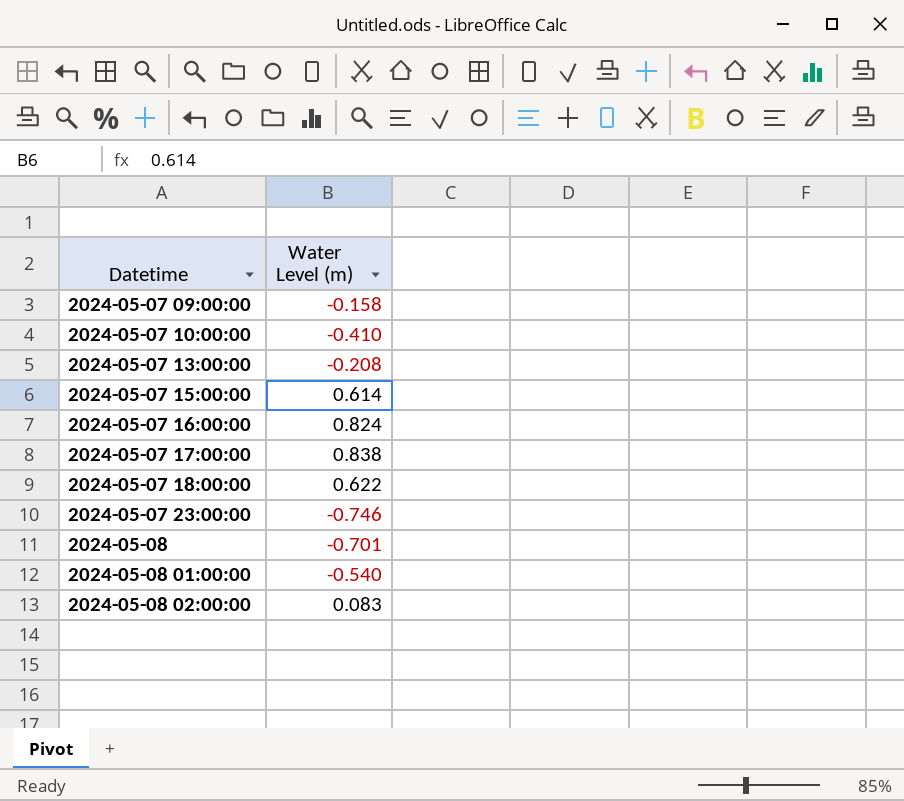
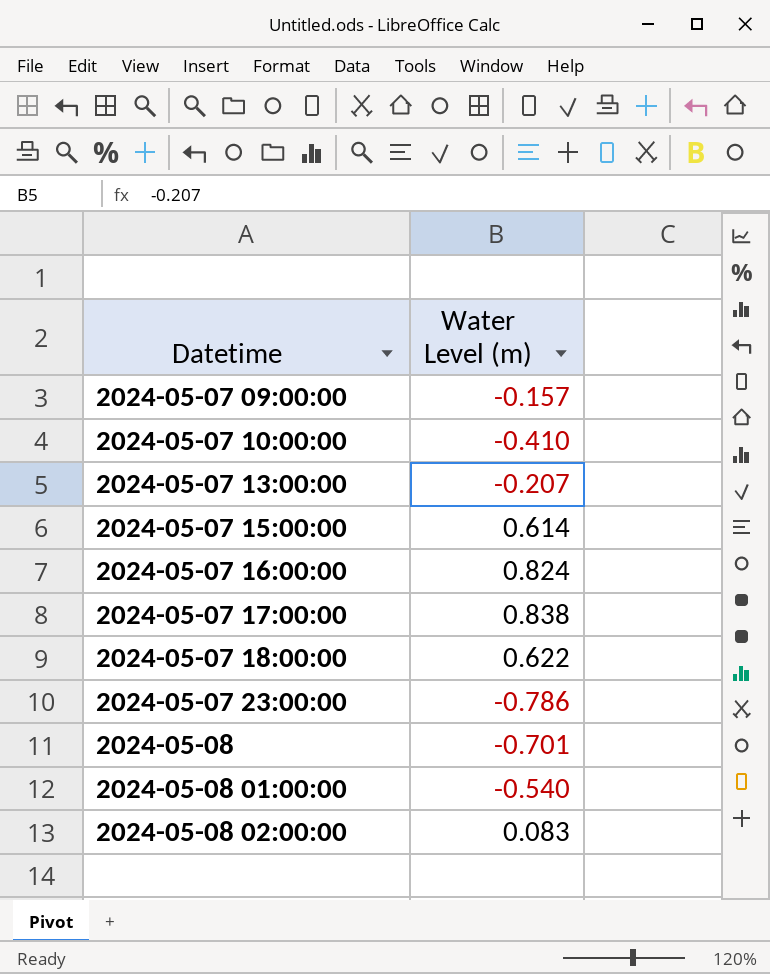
2024-05-07 09:00:00 | Water Level (m): -0.158 -> -0.157
2024-05-07 13:00:00 | Water Level (m): -0.208 -> -0.207
2024-05-07 23:00:00 | Water Level (m): -0.746 -> -0.786

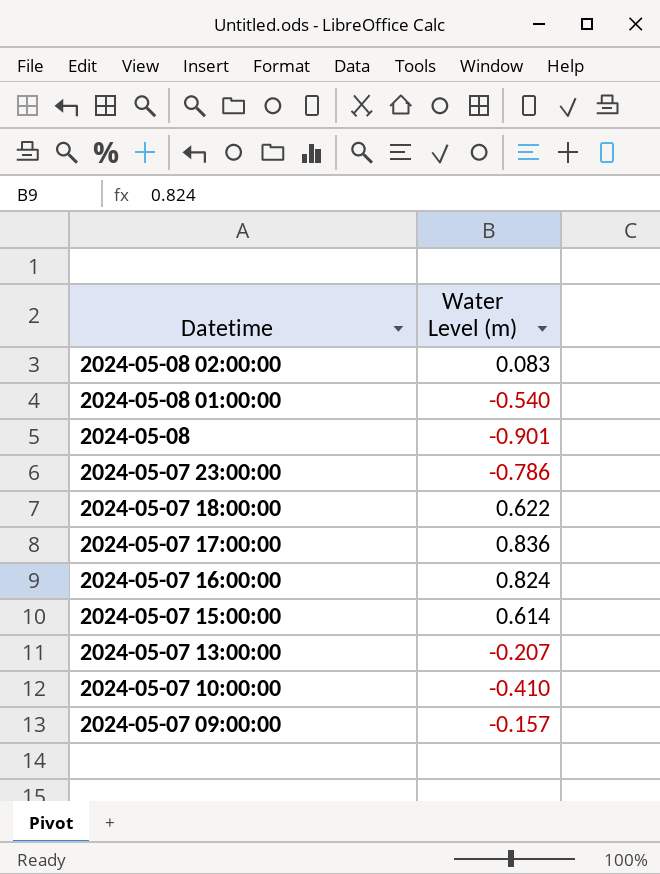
row order: Datetime ascending -> Datetime descending
2024-05-08 | Water Level (m): -0.701 -> -0.901
2024-05-07 17:00:00 | Water Level (m): 0.838 -> 0.836

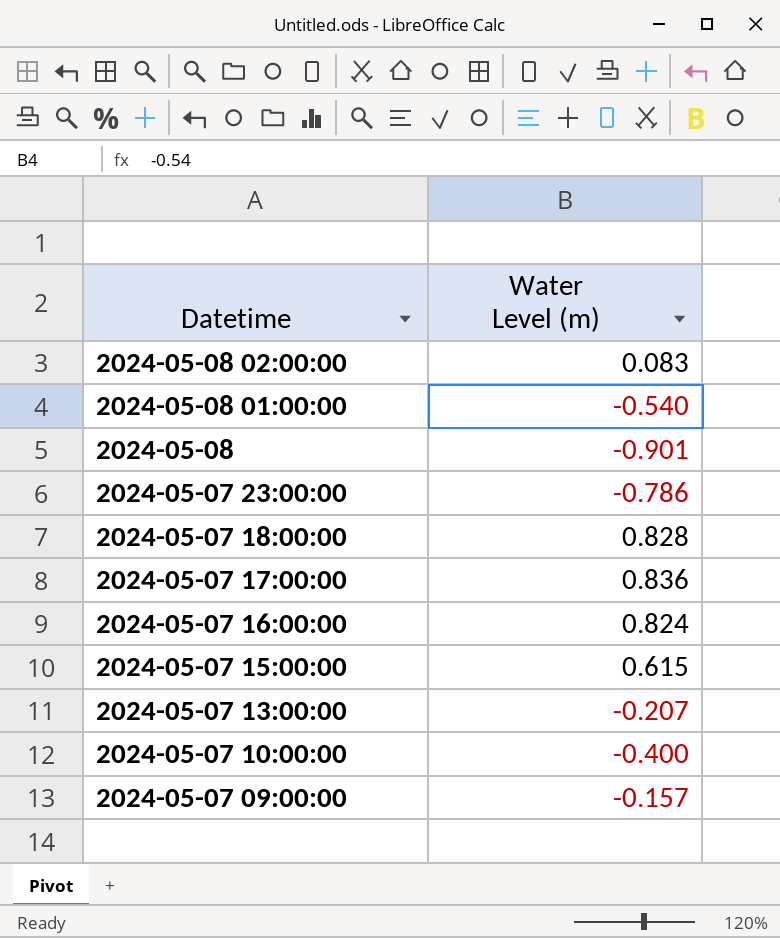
2024-05-07 18:00:00 | Water Level (m): 0.622 -> 0.828
2024-05-07 15:00:00 | Water Level (m): 0.614 -> 0.615
2024-05-07 10:00:00 | Water Level (m): -0.410 -> -0.400

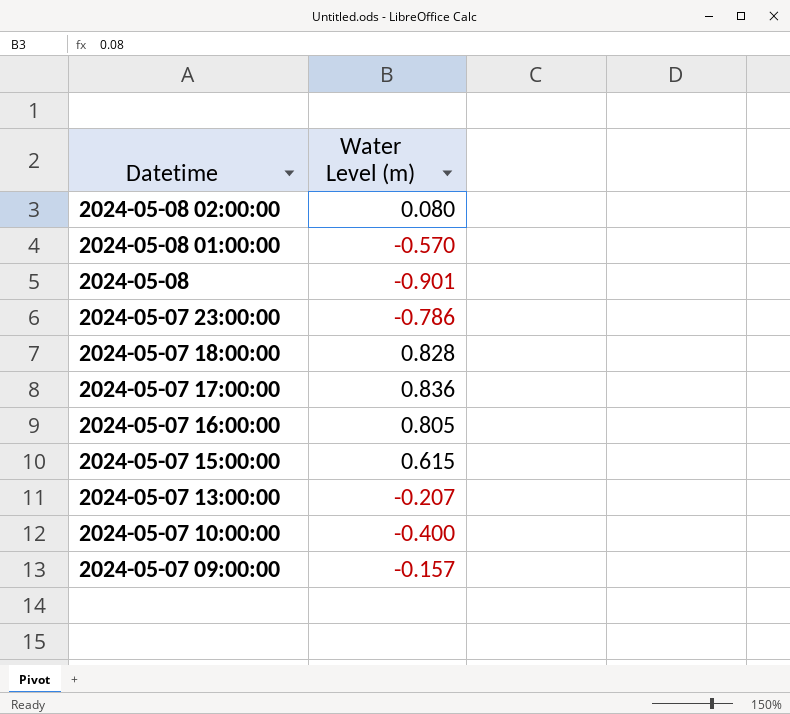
2024-05-08 02:00:00 | Water Level (m): 0.083 -> 0.080
2024-05-08 01:00:00 | Water Level (m): -0.540 -> -0.570
2024-05-07 16:00:00 | Water Level (m): 0.824 -> 0.805

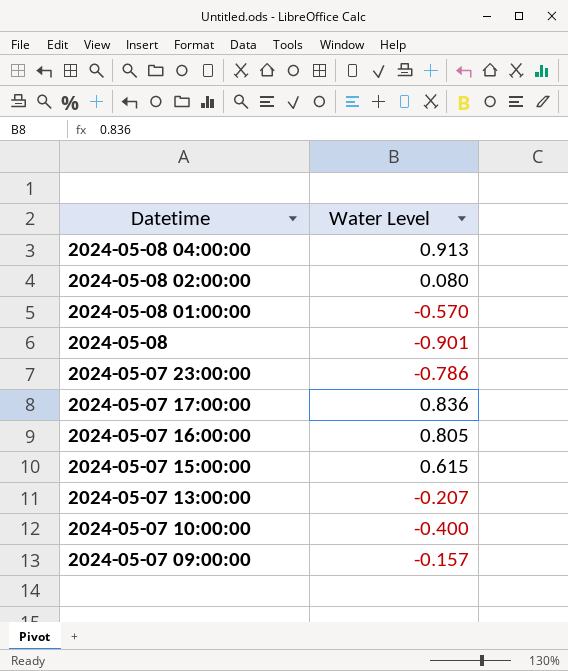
column name: Water Level (m) -> Water Level
row 2024-05-07 18:00:00: 0.828 -> none
row 2024-05-08 04:00:00: none -> 0.913

